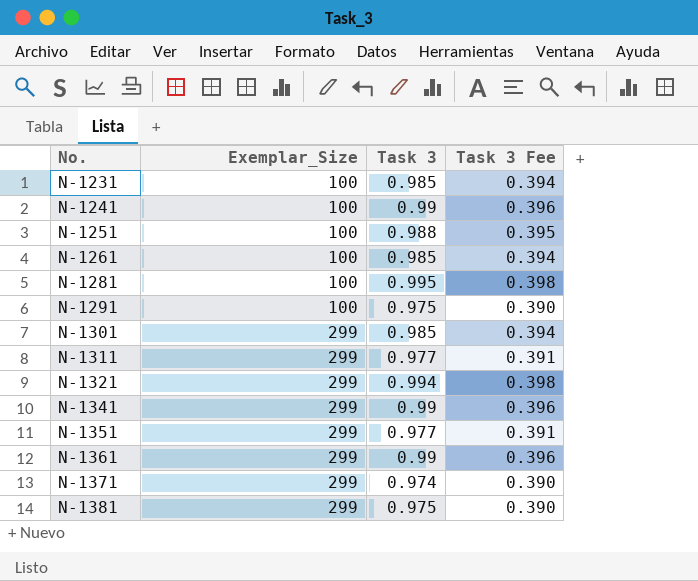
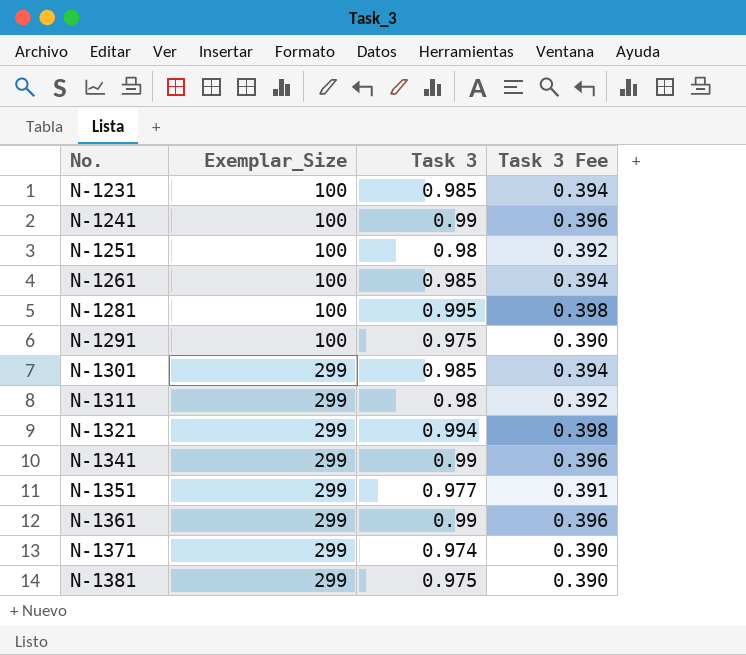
N-1251 | Task 3: 0.988 -> 0.98
N-1251 | Task 3 Fee: 0.395 -> 0.392
N-1311 | Task 3: 0.977 -> 0.98
N-1311 | Task 3 Fee: 0.391 -> 0.392

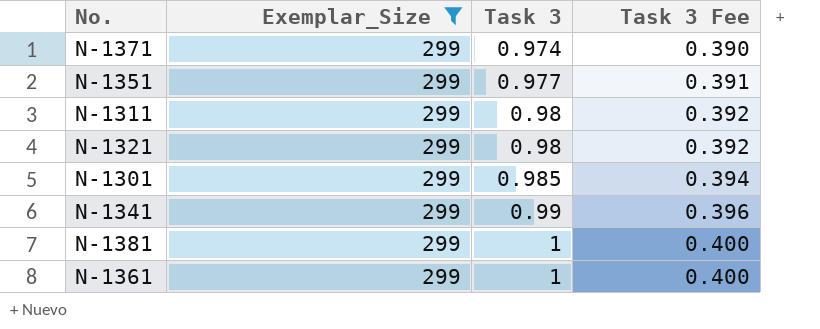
filter: none -> Exemplar_Size = 299
row order: No. ascending -> Task 3 ascending
N-1321 | Task 3: 0.994 -> 0.98
N-1321 | Task 3 Fee: 0.398 -> 0.392
N-1381 | Task 3: 0.975 -> 1
N-1381 | Task 3 Fee: 0.390 -> 0.400
N-1361 | Task 3: 0.99 -> 1
N-1361 | Task 3 Fee: 0.396 -> 0.400

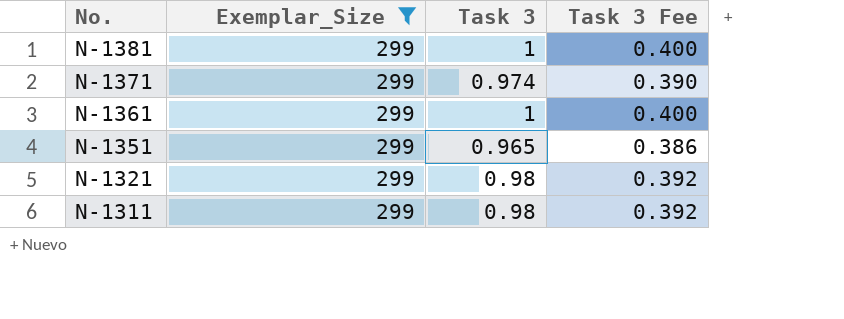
row order: Task 3 ascending -> No. descending
row N-1301: 299 | 0.985 | 0.394 -> none
row N-1341: 299 | 0.99 | 0.396 -> none
N-1351 | Task 3: 0.977 -> 0.965
N-1351 | Task 3 Fee: 0.391 -> 0.386

